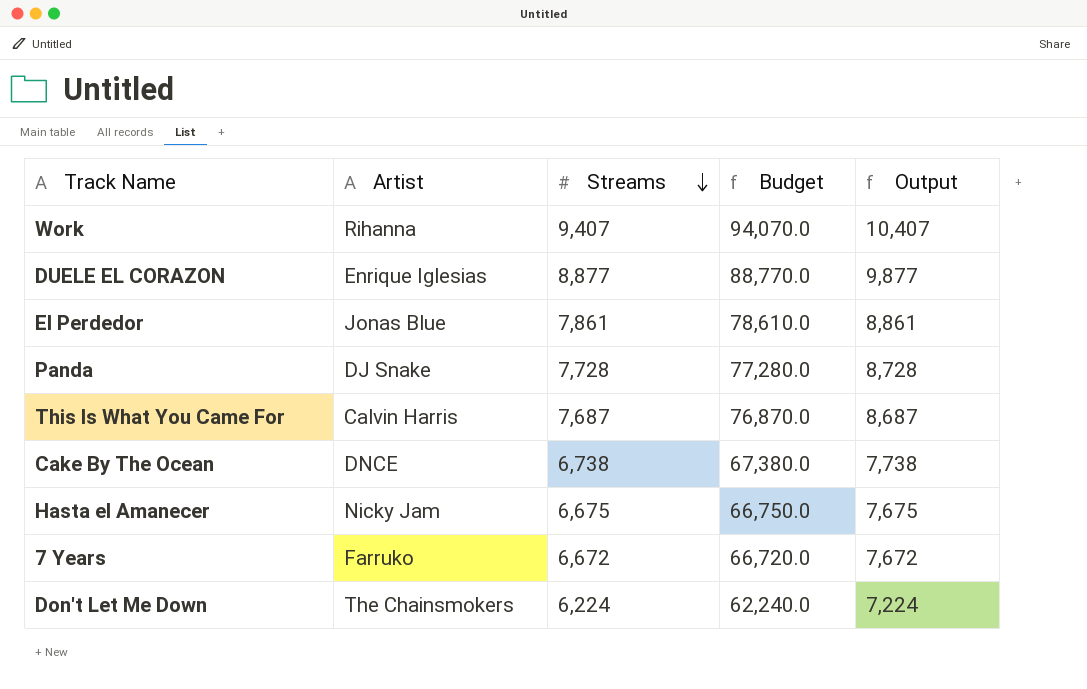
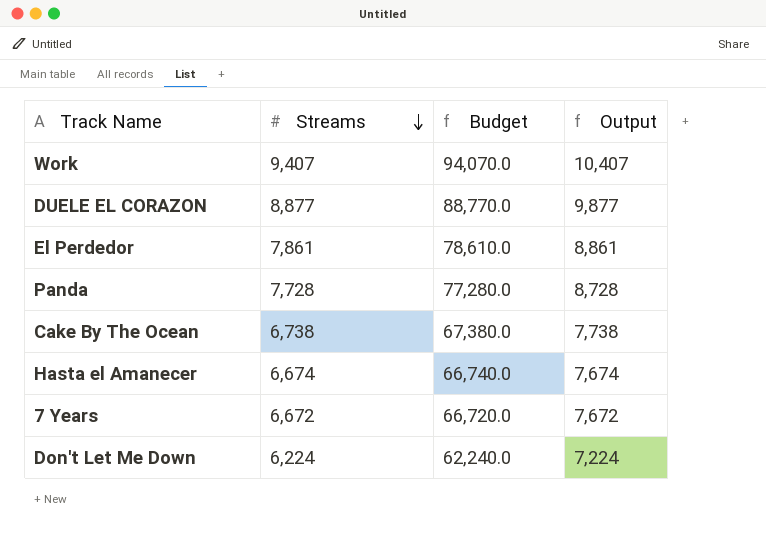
column Artist | position: 2 -> none
row This Is What You Came For: Calvin Harris | 7,687 | 76,870.0 | 8,687 -> none
Hasta el Amanecer | Streams: 6,675 -> 6,674
Hasta el Amanecer | Budget: 66,750.0 -> 66,740.0
Hasta el Amanecer | Output: 7,675 -> 7,674

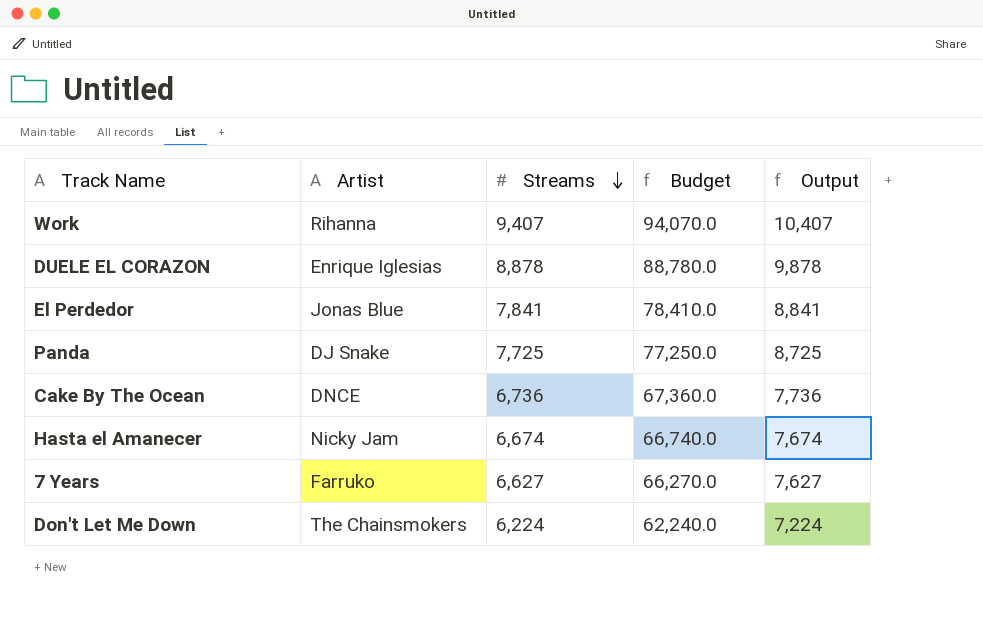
column Artist | position: none -> 2
DUELE EL CORAZON | Streams: 8,877 -> 8,878
DUELE EL CORAZON | Budget: 88,770.0 -> 88,780.0
DUELE EL CORAZON | Output: 9,877 -> 9,878
El Perdedor | Streams: 7,861 -> 7,841
El Perdedor | Budget: 78,610.0 -> 78,410.0
El Perdedor | Output: 8,861 -> 8,841
Panda | Streams: 7,728 -> 7,725
Panda | Budget: 77,280.0 -> 77,250.0
Panda | Output: 8,728 -> 8,725
Cake By The Ocean | Streams: 6,738 -> 6,736
Cake By The Ocean | Budget: 67,380.0 -> 67,360.0
Cake By The Ocean | Output: 7,738 -> 7,736
7 Years | Streams: 6,672 -> 6,627
7 Years | Budget: 66,720.0 -> 66,270.0
7 Years | Output: 7,672 -> 7,627

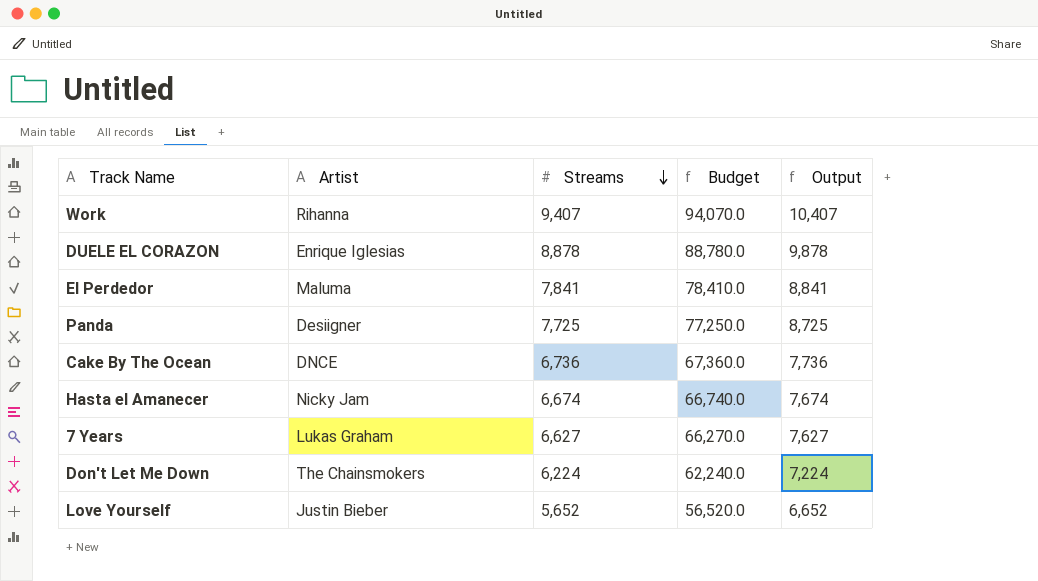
El Perdedor | Artist: Jonas Blue -> Maluma
Panda | Artist: DJ Snake -> Desiigner
7 Years | Artist: Farruko -> Lukas Graham
row Love Yourself: none -> Justin Bieber | 5,652 | 56,520.0 | 6,652

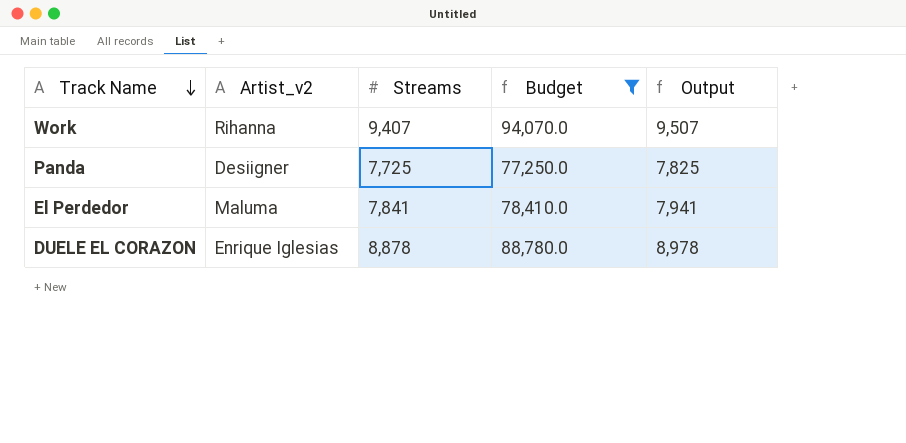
filter: none -> Budget >= 77,250.0
row order: Streams descending -> Track Name descending
column name: Artist -> Artist_v2
column Output | formula: [Streams] + 1000 -> [Streams] + 100

